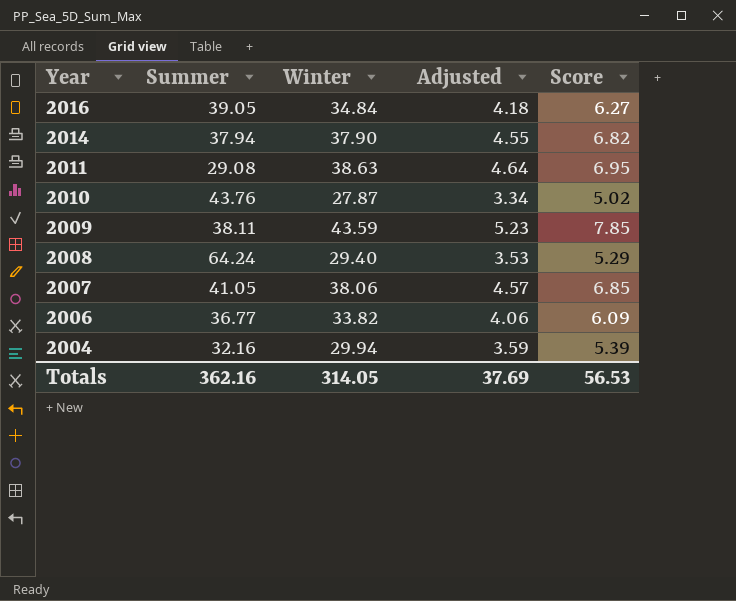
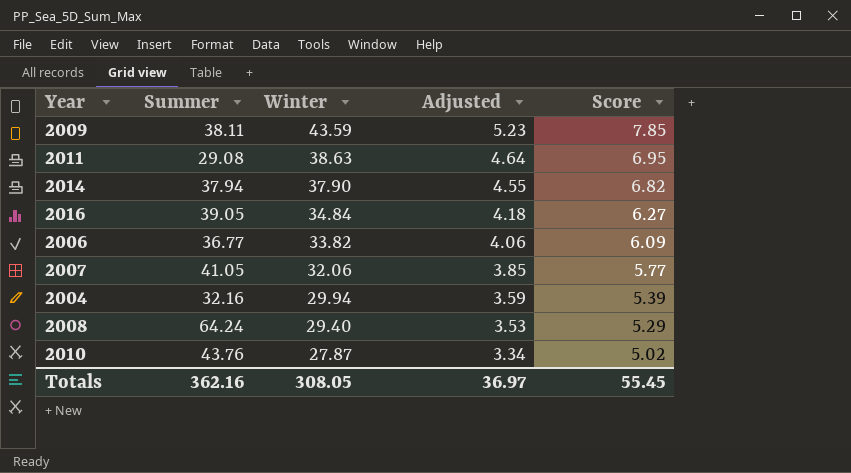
row order: Year descending -> Winter descending
2007 | Winter: 38.06 -> 32.06
2007 | Adjusted: 4.57 -> 3.85
2007 | Score: 6.85 -> 5.77
Totals | Winter: 314.05 -> 308.05
Totals | Adjusted: 37.69 -> 36.97
Totals | Score: 56.53 -> 55.45

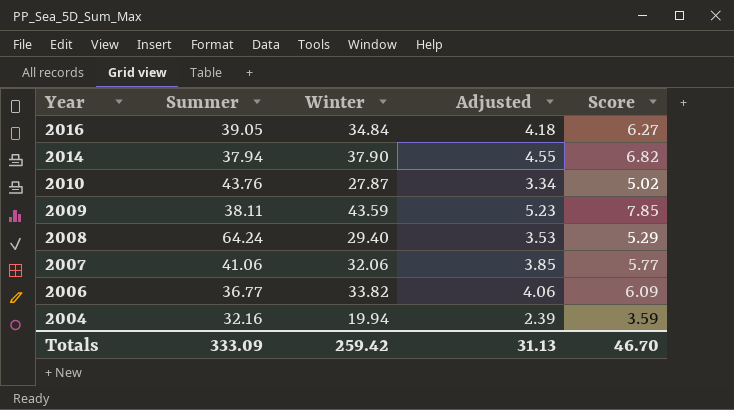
row order: Winter descending -> Year descending
row 2011: 29.08 | 38.63 | 4.64 | 6.95 -> none
2007 | Summer: 41.05 -> 41.06
2004 | Winter: 29.94 -> 19.94
2004 | Adjusted: 3.59 -> 2.39
2004 | Score: 5.39 -> 3.59
Totals | Summer: 362.16 -> 333.09
Totals | Winter: 308.05 -> 259.42
Totals | Adjusted: 36.97 -> 31.13
Totals | Score: 55.45 -> 46.70

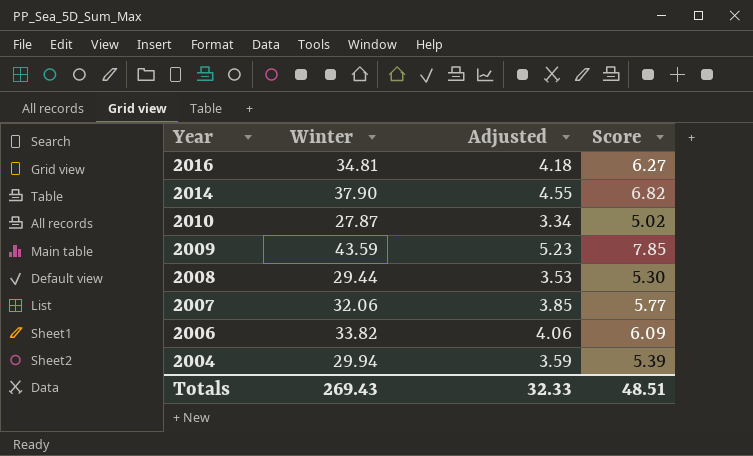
column Summer | position: 2 -> none
2016 | Winter: 34.84 -> 34.81
2008 | Winter: 29.40 -> 29.44
2008 | Score: 5.29 -> 5.30
2004 | Winter: 19.94 -> 29.94
2004 | Adjusted: 2.39 -> 3.59
2004 | Score: 3.59 -> 5.39
Totals | Winter: 259.42 -> 269.43
Totals | Adjusted: 31.13 -> 32.33
Totals | Score: 46.70 -> 48.51

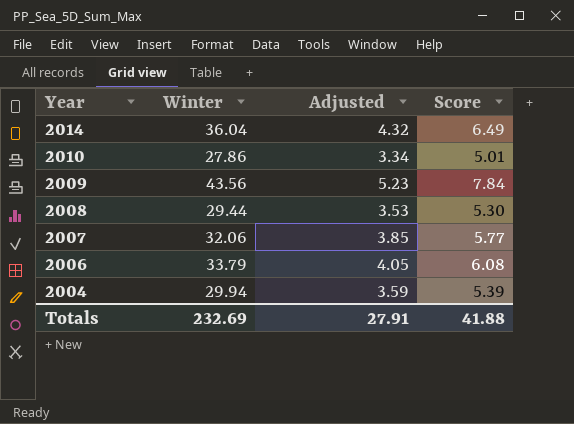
row 2016: 34.81 | 4.18 | 6.27 -> none
2014 | Winter: 37.90 -> 36.04
2014 | Adjusted: 4.55 -> 4.32
2014 | Score: 6.82 -> 6.49
2010 | Winter: 27.87 -> 27.86
2010 | Score: 5.02 -> 5.01
2009 | Winter: 43.59 -> 43.56
2009 | Score: 7.85 -> 7.84
2006 | Winter: 33.82 -> 33.79
2006 | Adjusted: 4.06 -> 4.05
2006 | Score: 6.09 -> 6.08
Totals | Winter: 269.43 -> 232.69
Totals | Adjusted: 32.33 -> 27.91
Totals | Score: 48.51 -> 41.88

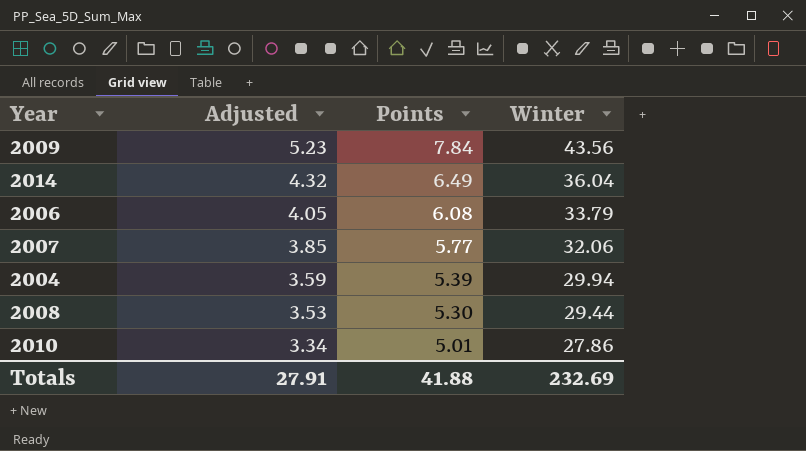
row order: Year descending -> Adjusted descending
column name: Score -> Points
column Winter | position: 2 -> 4

